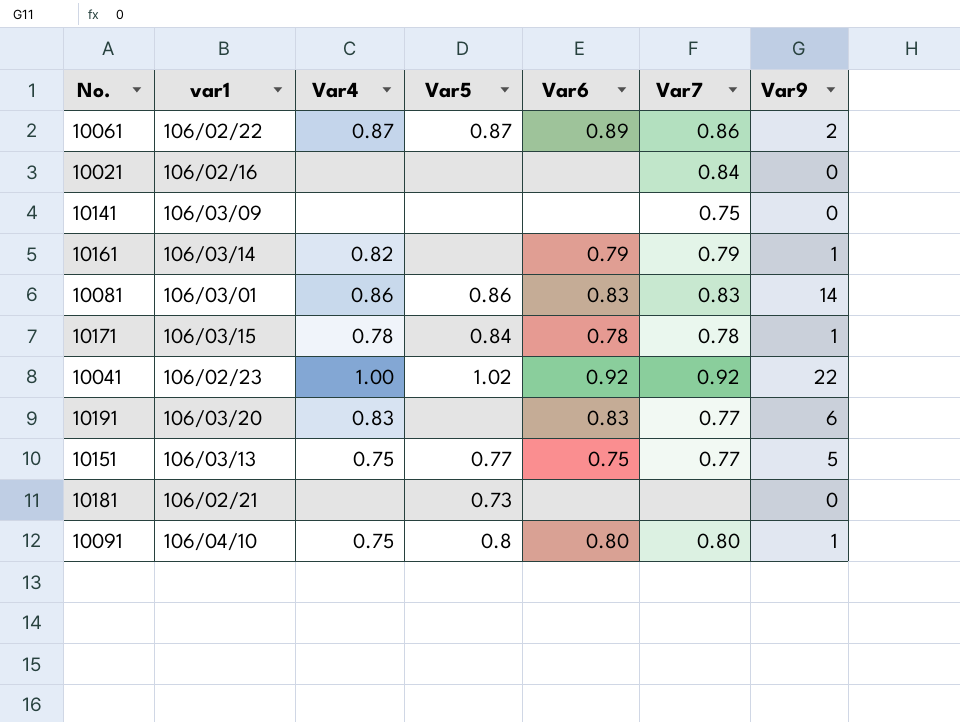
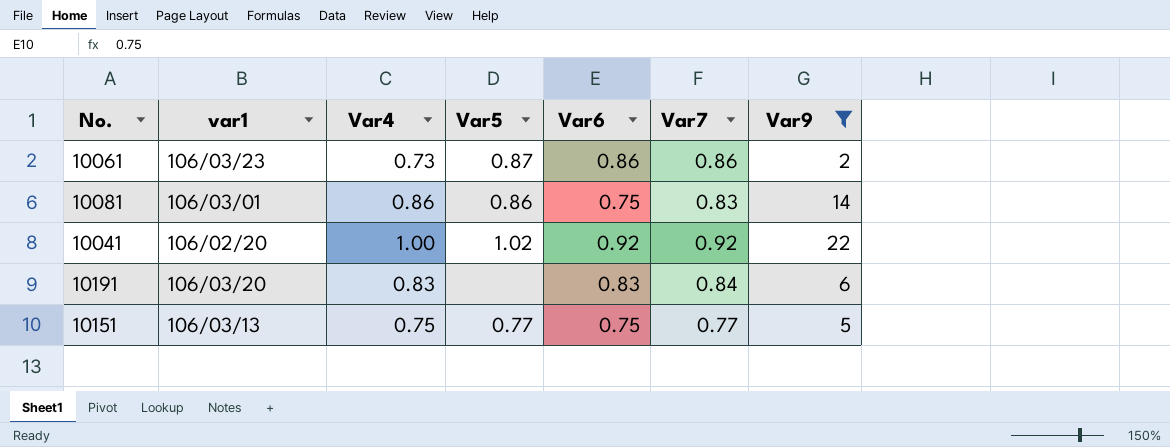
filter: none -> Var9 >= 2
10061 | var1: 106/02/22 -> 106/03/23
10061 | Var4: 0.87 -> 0.73
10061 | Var6: 0.89 -> 0.86
10081 | Var6: 0.83 -> 0.75
10041 | var1: 106/02/23 -> 106/02/20
10191 | Var7: 0.77 -> 0.84

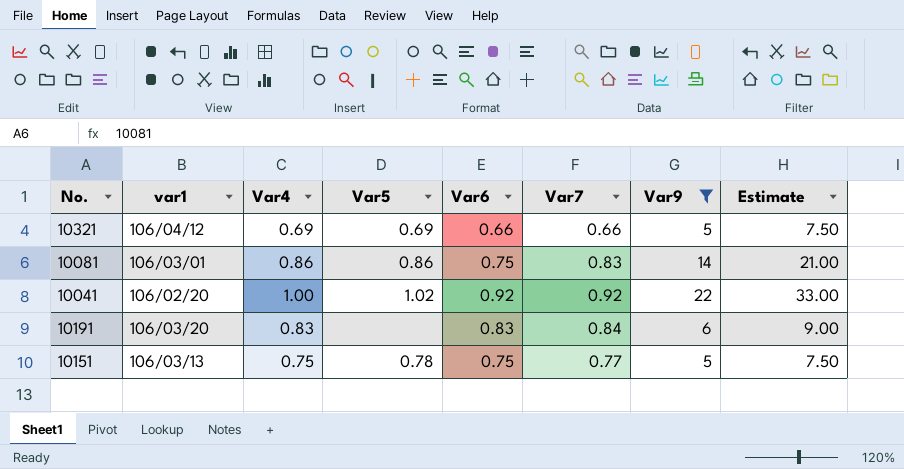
column Estimate | formula: none -> [Var9] * 1.5
row 10061: 106/03/23 | 0.73 | 0.87 | 0.86 | 0.86 | 2 -> none
row 10321: none -> 106/04/12 | 0.69 | 0.69 | 0.66 | 0.66 | 5 | 7.50
10151 | Var5: 0.77 -> 0.78

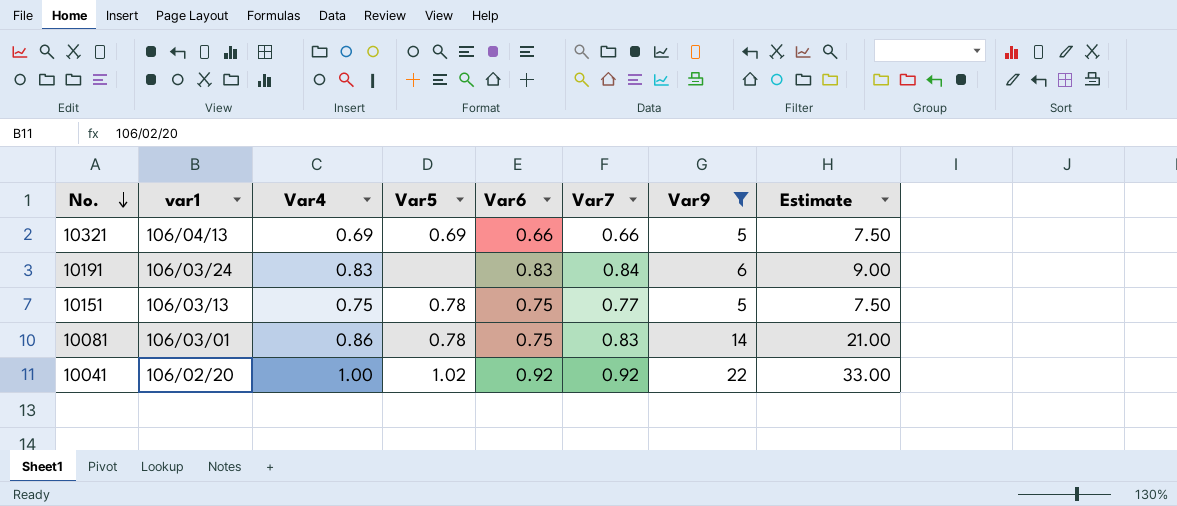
row order: none -> No. descending
10321 | var1: 106/04/12 -> 106/04/13
10191 | var1: 106/03/20 -> 106/03/24
10081 | Var5: 0.86 -> 0.78

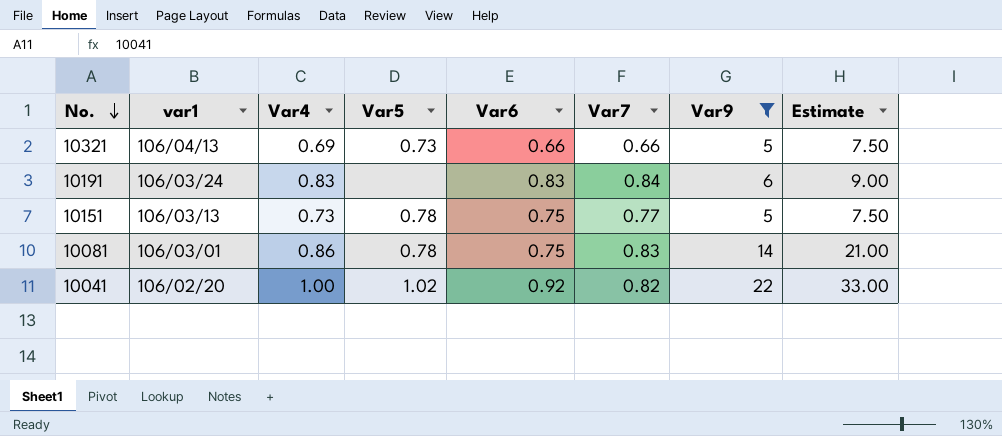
10321 | Var5: 0.69 -> 0.73
10151 | Var4: 0.75 -> 0.73
10041 | Var7: 0.92 -> 0.82

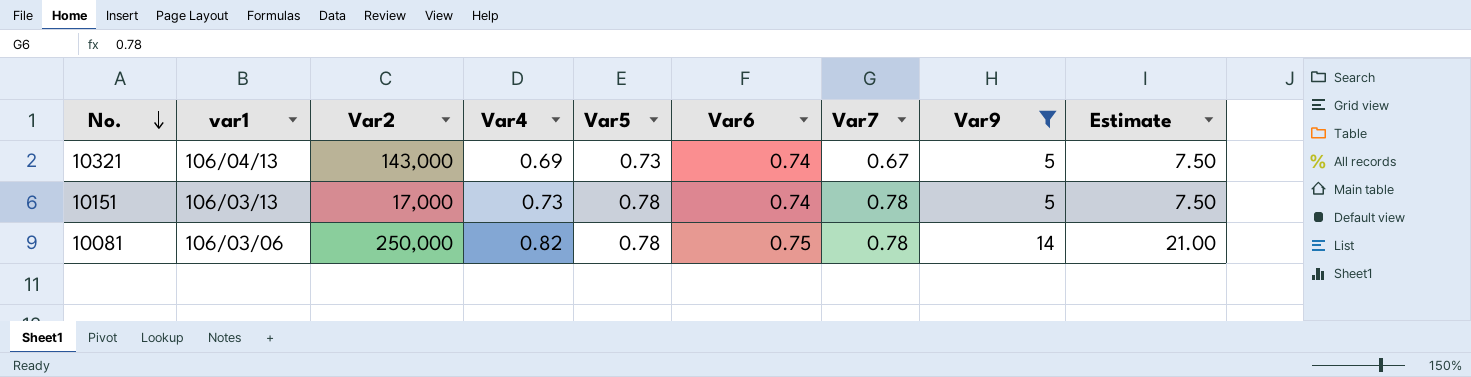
column Var2 | position: none -> 3
row 10191: 106/03/24 | 0.83 | none | 0.83 | 0.84 | 6 | 9.00 -> none
row 10041: 106/02/20 | 1.00 | 1.02 | 0.92 | 0.82 | 22 | 33.00 -> none
10321 | Var6: 0.66 -> 0.74
10321 | Var7: 0.66 -> 0.67
10151 | Var6: 0.75 -> 0.74
10151 | Var7: 0.77 -> 0.78
10081 | var1: 106/03/01 -> 106/03/06
10081 | Var4: 0.86 -> 0.82
10081 | Var7: 0.83 -> 0.78

